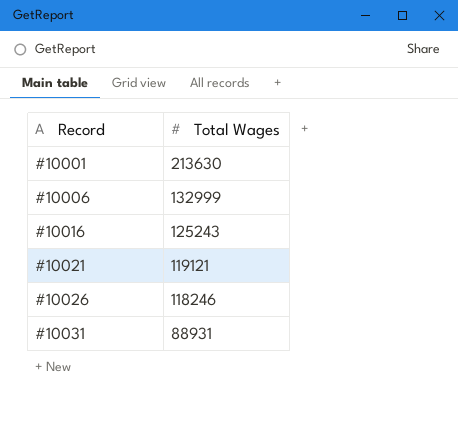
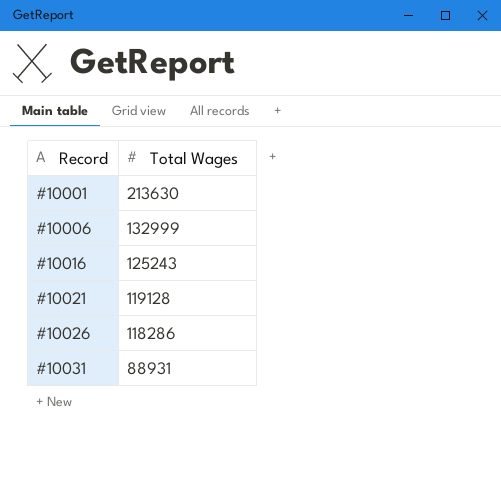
#10021 | Total Wages: 119121 -> 119128
#10026 | Total Wages: 118246 -> 118286

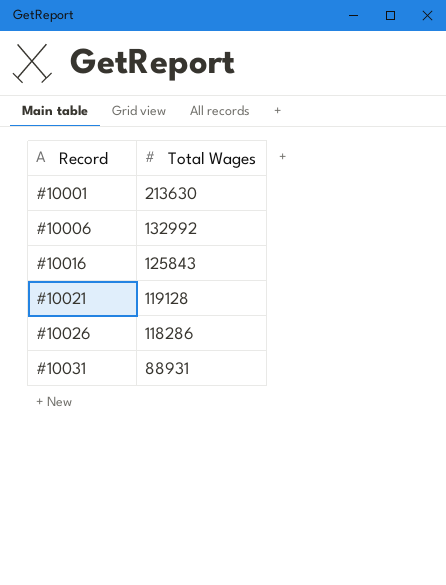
#10006 | Total Wages: 132999 -> 132992
#10016 | Total Wages: 125243 -> 125843

